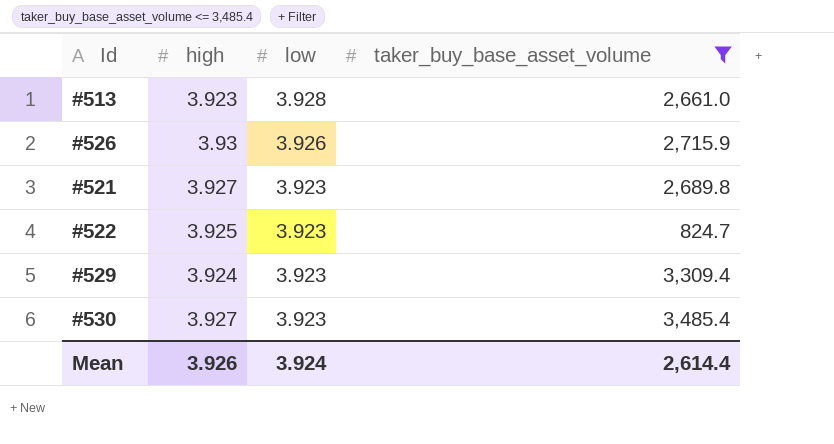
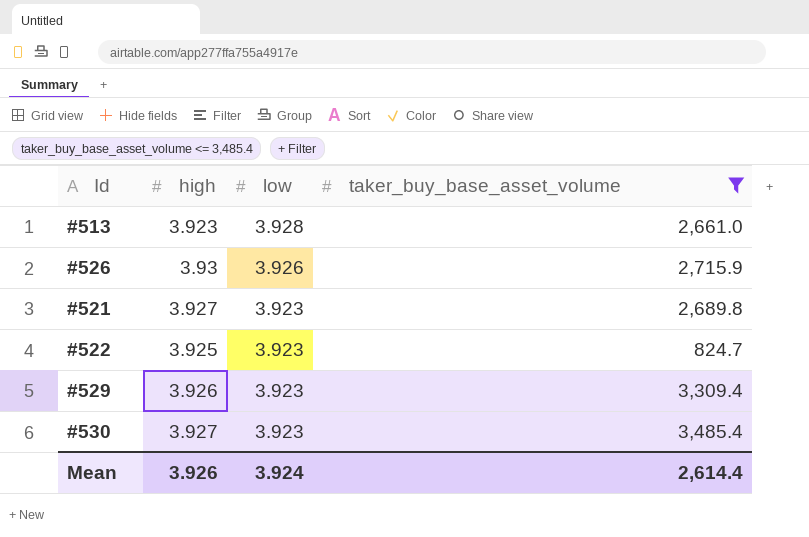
#529 | high: 3.924 -> 3.926

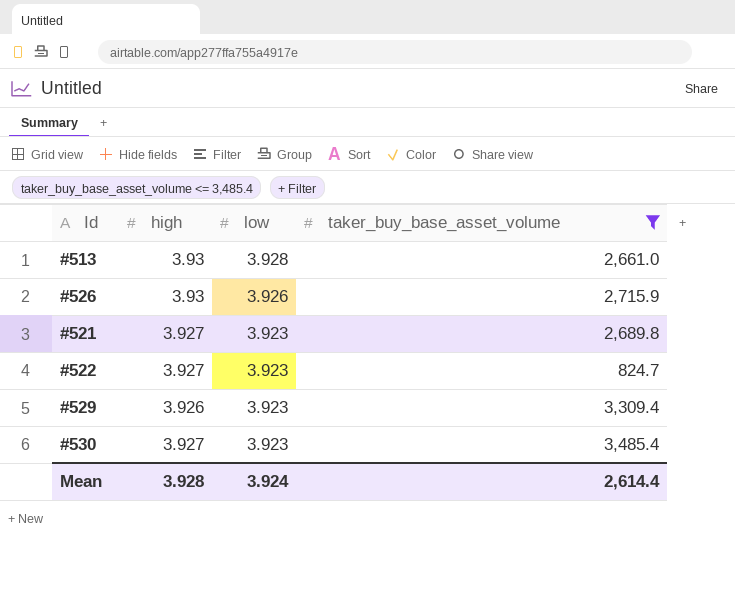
#513 | high: 3.923 -> 3.93
#522 | high: 3.925 -> 3.927
Mean | high: 3.926 -> 3.928

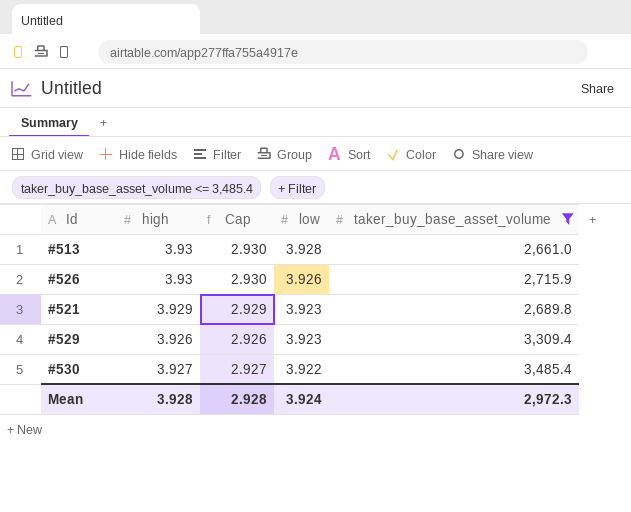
column Cap | formula: none -> [high] - 1
row #522: 3.927 | 3.923 | 824.7 -> none
#521 | high: 3.927 -> 3.929
#530 | low: 3.923 -> 3.922
Mean | taker_buy_base_asset_volume: 2,614.4 -> 2,972.3

